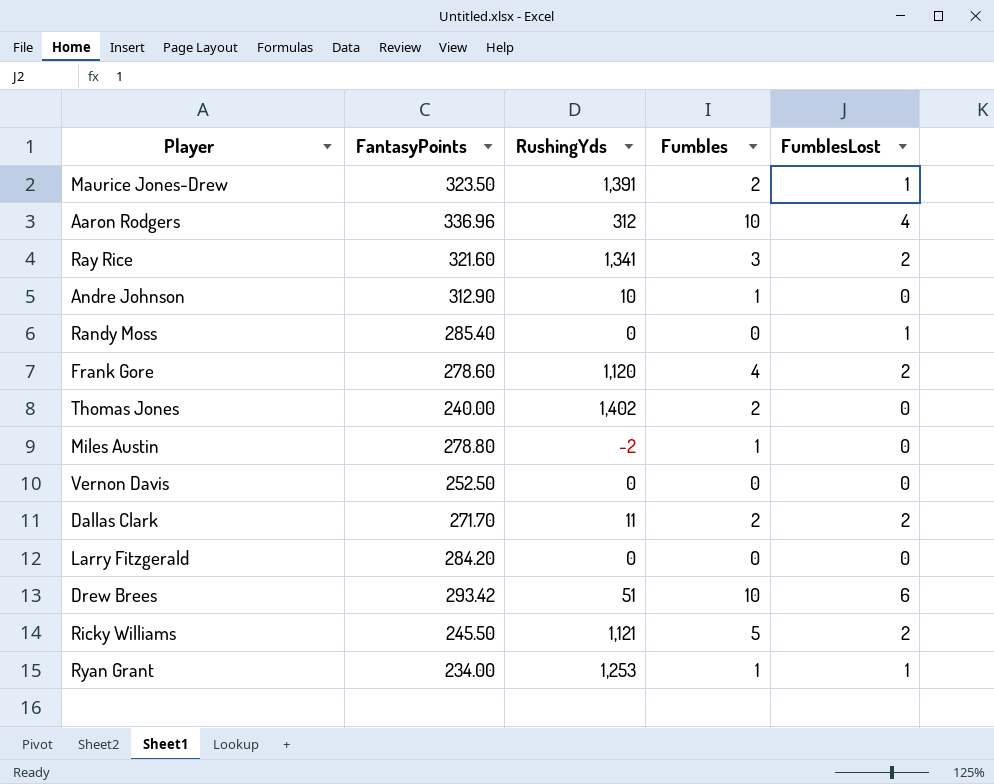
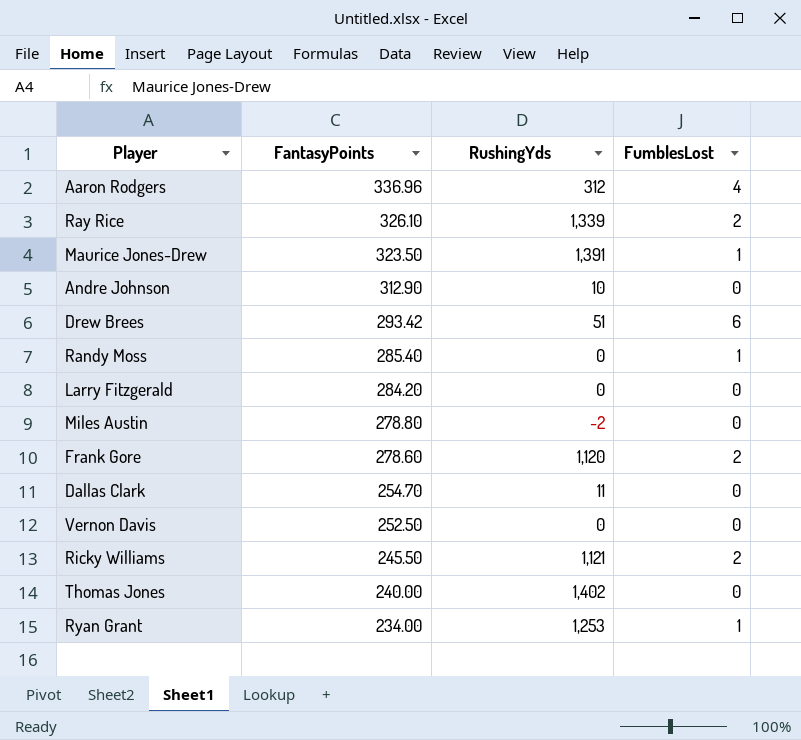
row order: none -> FantasyPoints descending
column Fumbles | position: 4 -> none
Ray Rice | FantasyPoints: 321.60 -> 326.10
Ray Rice | RushingYds: 1,341 -> 1,339
Dallas Clark | FantasyPoints: 271.70 -> 254.70
Dallas Clark | FumblesLost: 2 -> 0

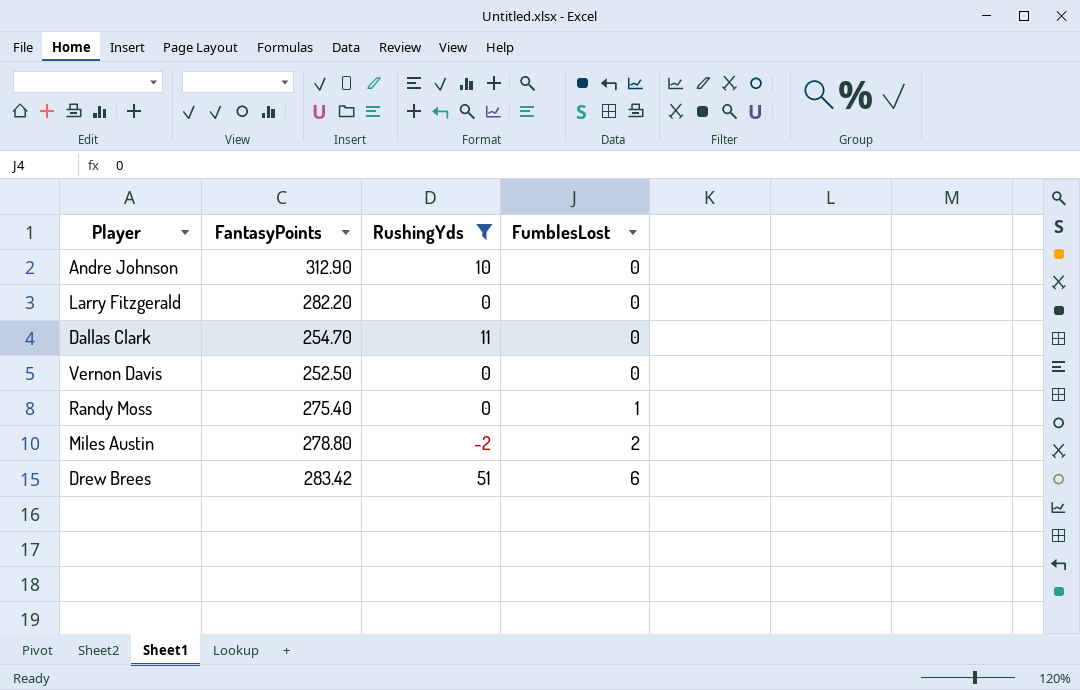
filter: none -> RushingYds <= 51
row order: FantasyPoints descending -> FumblesLost ascending
Larry Fitzgerald | FantasyPoints: 284.20 -> 282.20
Randy Moss | FantasyPoints: 285.40 -> 275.40
Miles Austin | FumblesLost: 0 -> 2
Drew Brees | FantasyPoints: 293.42 -> 283.42

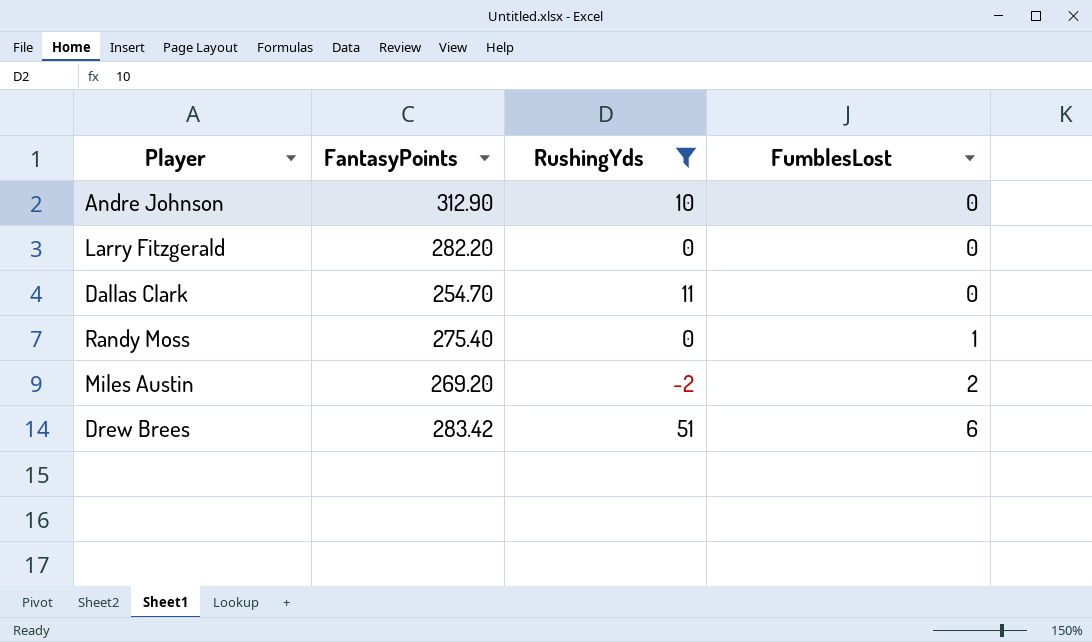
row Vernon Davis: 252.50 | 0 | 0 -> none
Miles Austin | FantasyPoints: 278.80 -> 269.20

